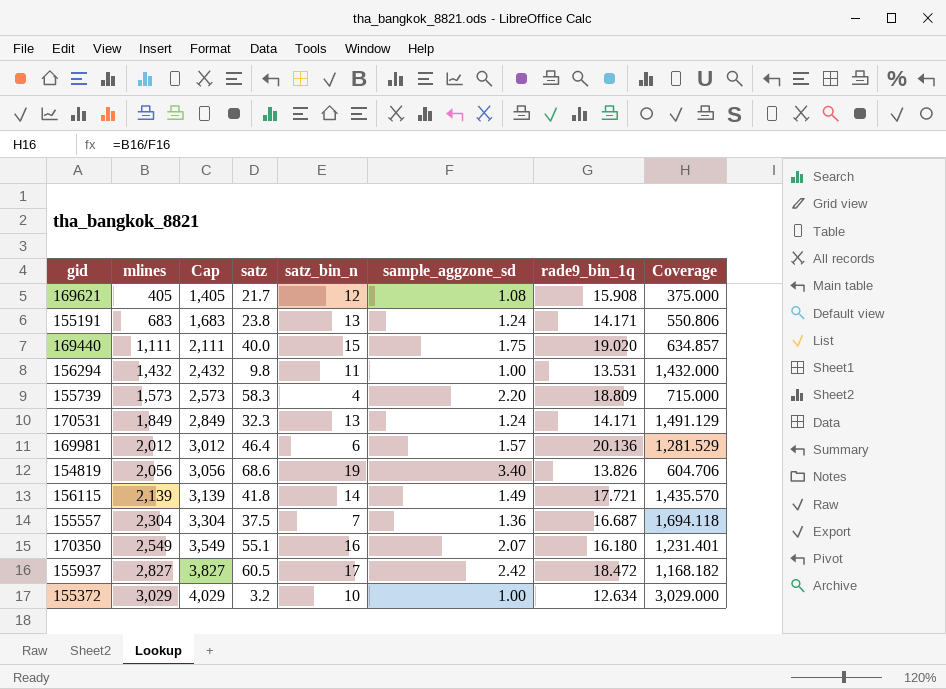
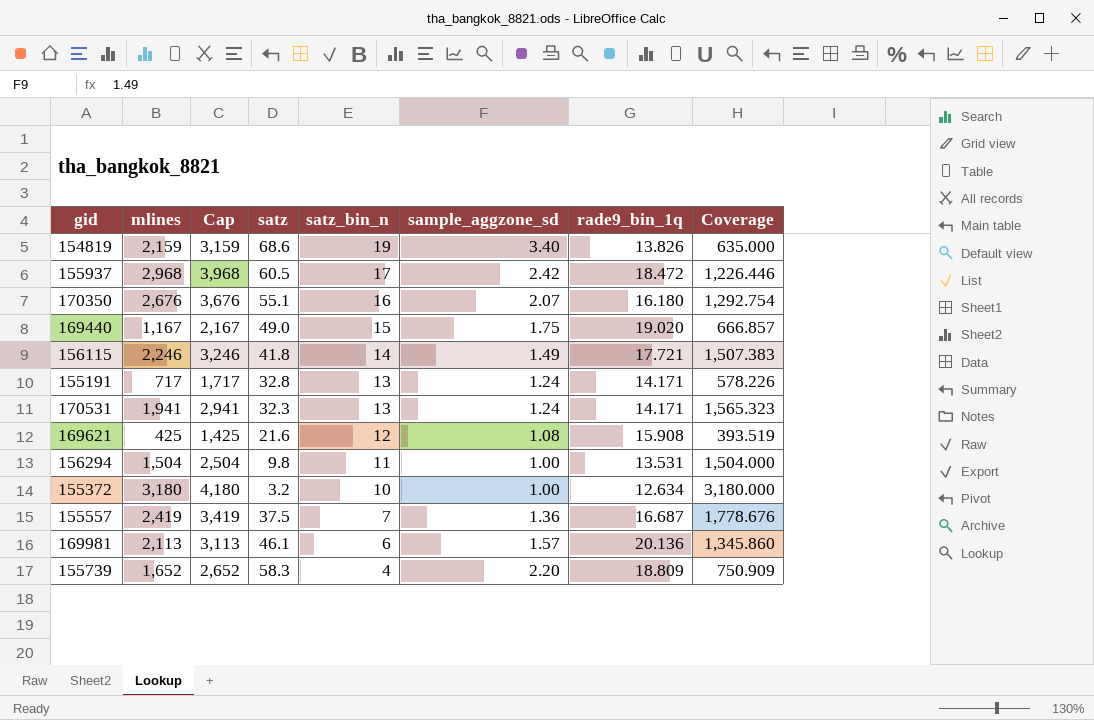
row order: mlines ascending -> satz_bin_n descending
154819 | mlines: 2,056 -> 2,159
154819 | Cap: 3,056 -> 3,159
154819 | Coverage: 604.706 -> 635.000
155937 | mlines: 2,827 -> 2,968
155937 | Cap: 3,827 -> 3,968
155937 | Coverage: 1,168.182 -> 1,226.446
170350 | mlines: 2,549 -> 2,676
170350 | Cap: 3,549 -> 3,676
170350 | Coverage: 1,231.401 -> 1,292.754
169440 | mlines: 1,111 -> 1,167
169440 | Cap: 2,111 -> 2,167
169440 | satz: 40.0 -> 49.0
169440 | Coverage: 634.857 -> 666.857
156115 | mlines: 2,139 -> 2,246
156115 | Cap: 3,139 -> 3,246
156115 | Coverage: 1,435.570 -> 1,507.383
155191 | mlines: 683 -> 717
155191 | Cap: 1,683 -> 1,717
155191 | satz: 23.8 -> 32.8
155191 | Coverage: 550.806 -> 578.226
170531 | mlines: 1,849 -> 1,941
170531 | Cap: 2,849 -> 2,941
170531 | Coverage: 1,491.129 -> 1,565.323
169621 | mlines: 405 -> 425
169621 | Cap: 1,405 -> 1,425
169621 | satz: 21.7 -> 21.6
169621 | Coverage: 375.000 -> 393.519
156294 | mlines: 1,432 -> 1,504
156294 | Cap: 2,432 -> 2,504
156294 | Coverage: 1,432.000 -> 1,504.000
155372 | mlines: 3,029 -> 3,180
155372 | Cap: 4,029 -> 4,180
155372 | Coverage: 3,029.000 -> 3,180.000
155557 | mlines: 2,304 -> 2,419
155557 | Cap: 3,304 -> 3,419
155557 | Coverage: 1,694.118 -> 1,778.676
169981 | mlines: 2,012 -> 2,113
169981 | Cap: 3,012 -> 3,113
169981 | satz: 46.4 -> 46.1
169981 | Coverage: 1,281.529 -> 1,345.860
155739 | mlines: 1,573 -> 1,652
155739 | Cap: 2,573 -> 2,652
155739 | Coverage: 715.000 -> 750.909

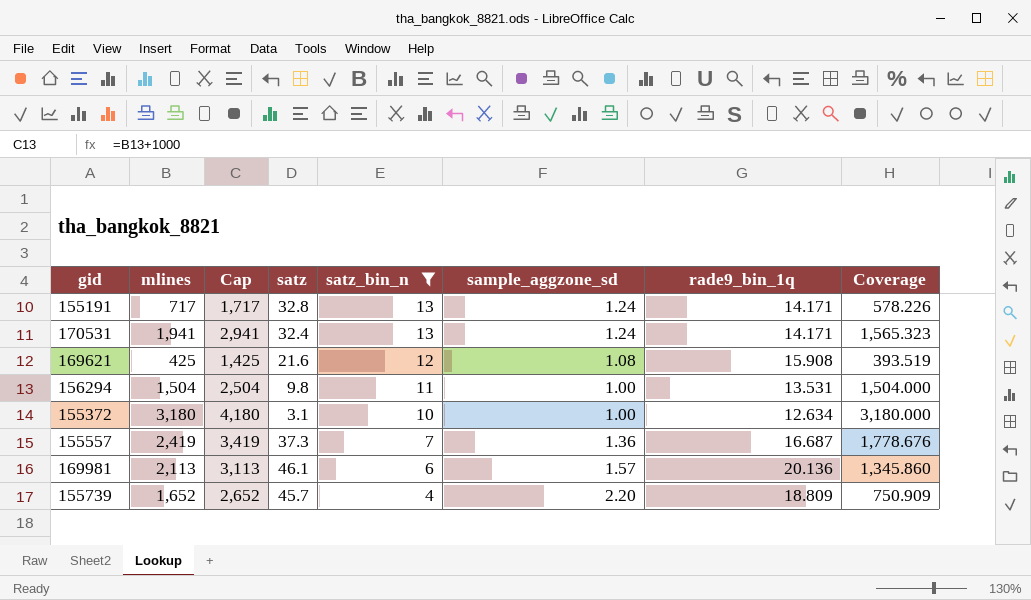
filter: none -> satz_bin_n <= 13
170531 | satz: 32.3 -> 32.4
155372 | satz: 3.2 -> 3.1
155557 | satz: 37.5 -> 37.3
155739 | satz: 58.3 -> 45.7

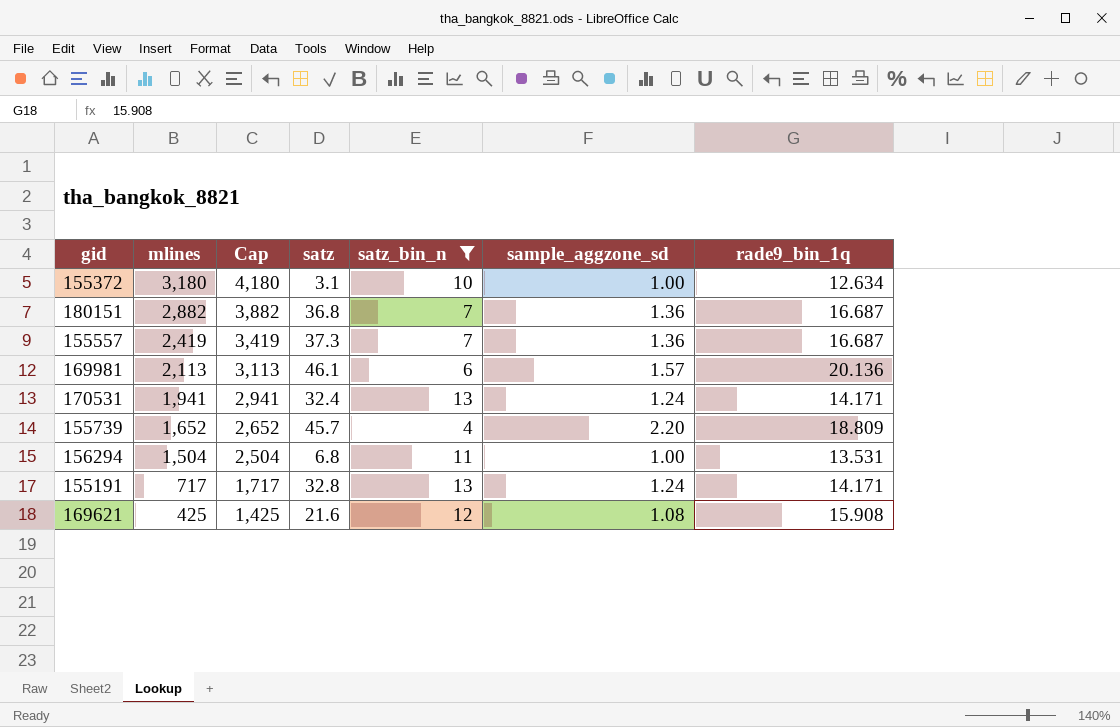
row order: satz_bin_n descending -> mlines descending
column Coverage | formula: [mlines] / [sample_aggzone_sd] -> none
row 180151: none -> 2,882 | 3,882 | 36.8 | 7 | 1.36 | 16.687
156294 | satz: 9.8 -> 6.8

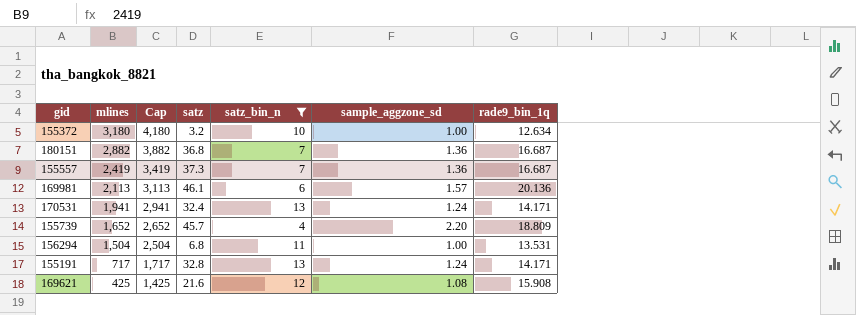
155372 | satz: 3.1 -> 3.2

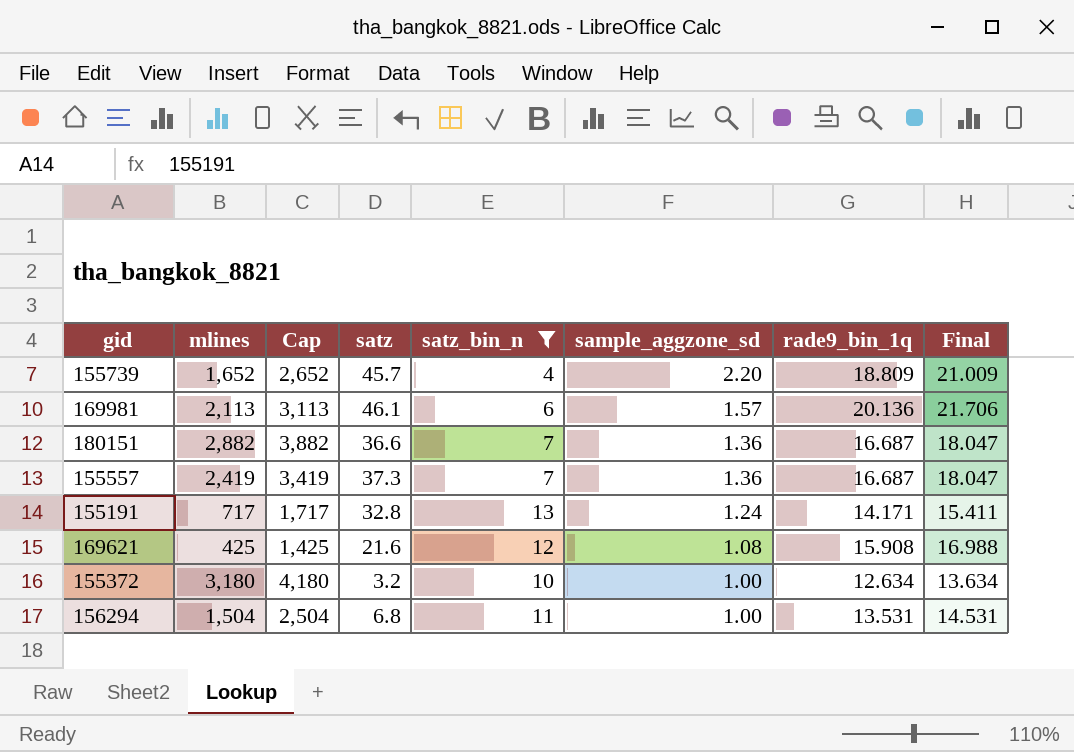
row order: mlines descending -> sample_aggzone_sd descending
column Final | formula: none -> [sample_aggzone_sd] + [rade9_bin_1q]
row 170531: 1,941 | 2,941 | 32.4 | 13 | 1.24 | 14.171 -> none
180151 | satz: 36.8 -> 36.6

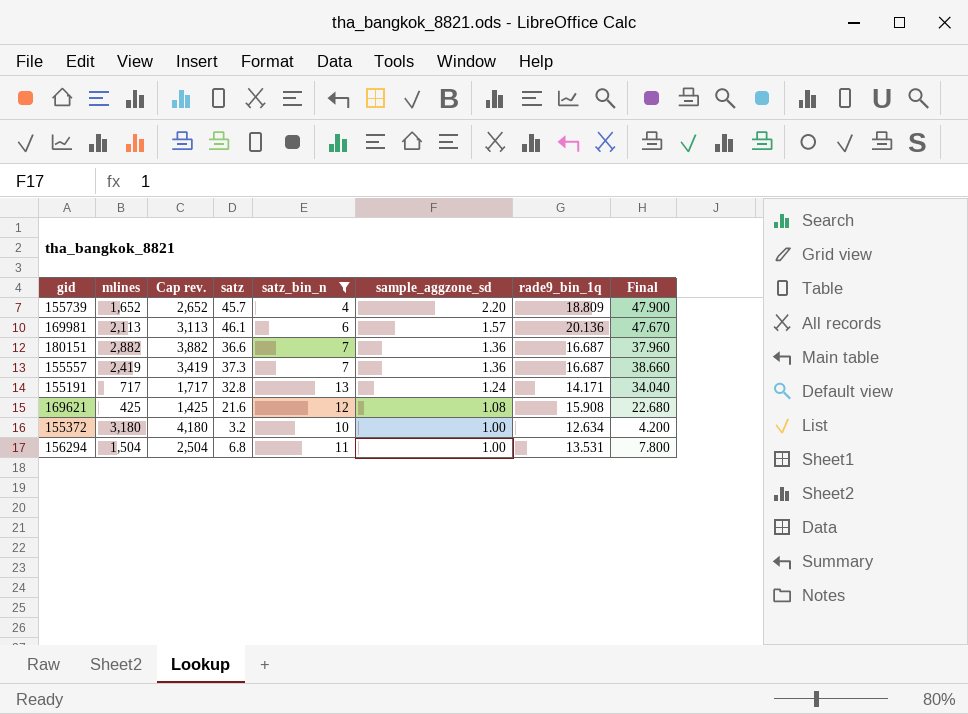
column name: Cap -> Cap rev.
column Final | formula: [sample_aggzone_sd] + [rade9_bin_1q] -> [satz] + [sample_aggzone_sd]

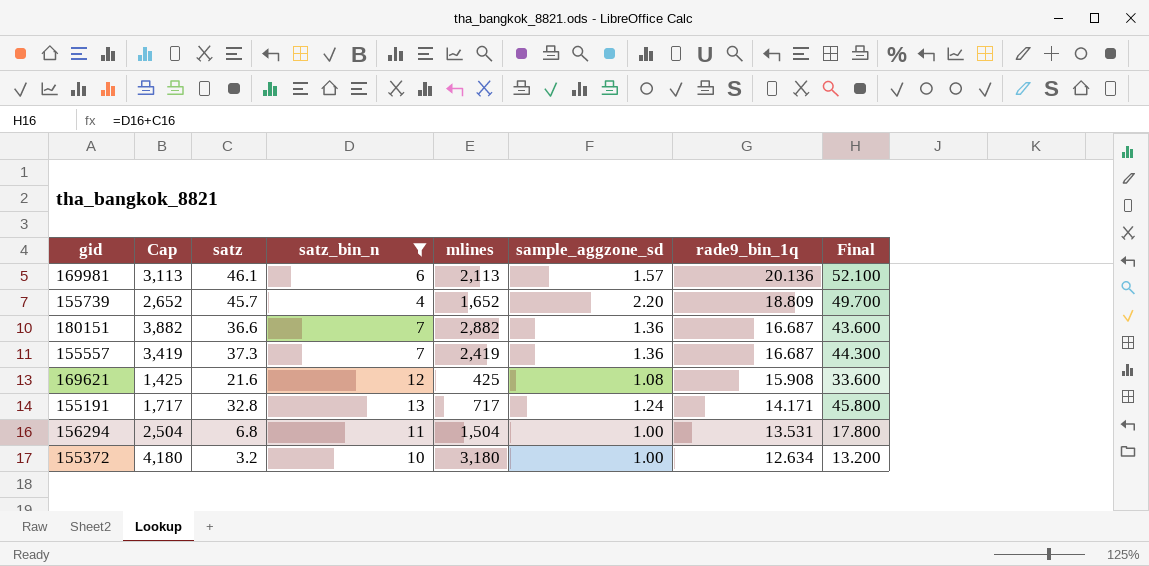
row order: sample_aggzone_sd descending -> rade9_bin_1q descending
column name: Cap rev. -> Cap
column mlines | position: 2 -> 5
column Final | formula: [satz] + [sample_aggzone_sd] -> [satz] + [satz_bin_n]

